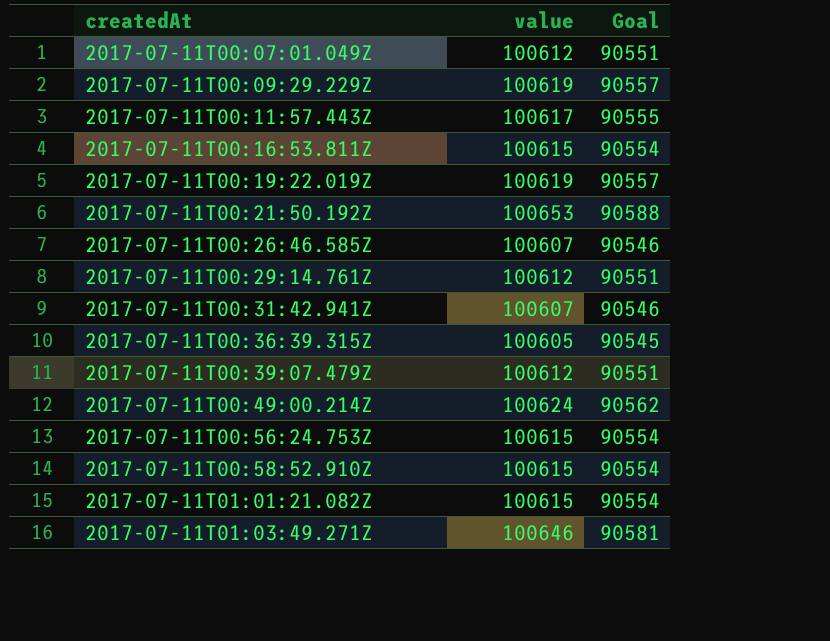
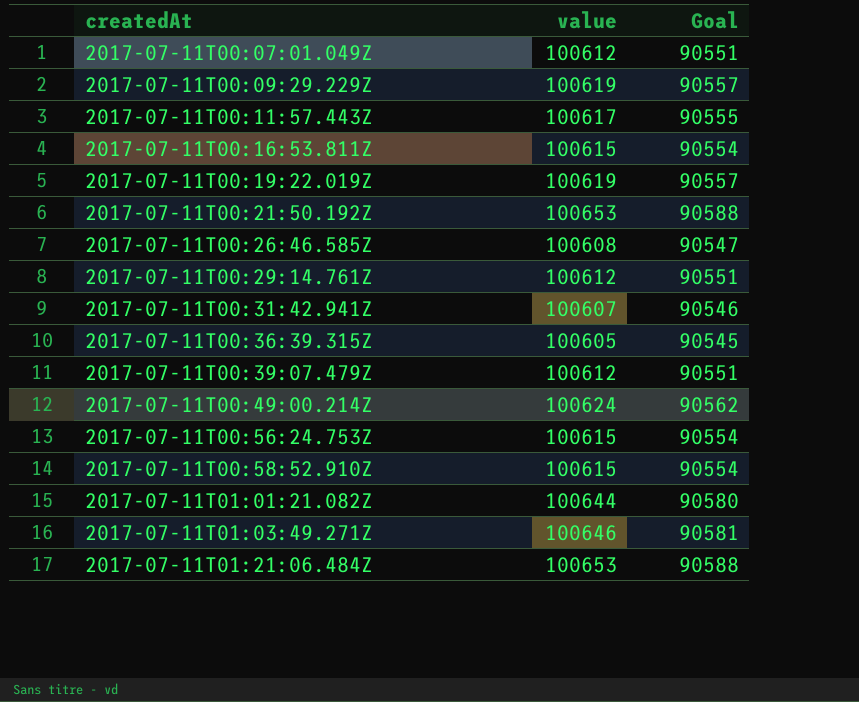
2017-07-11T00:26:46.585Z | value: 100607 -> 100608
2017-07-11T00:26:46.585Z | Goal: 90546 -> 90547
2017-07-11T01:01:21.082Z | value: 100615 -> 100644
2017-07-11T01:01:21.082Z | Goal: 90554 -> 90580
row 2017-07-11T01:21:06.484Z: none -> 100653 | 90588

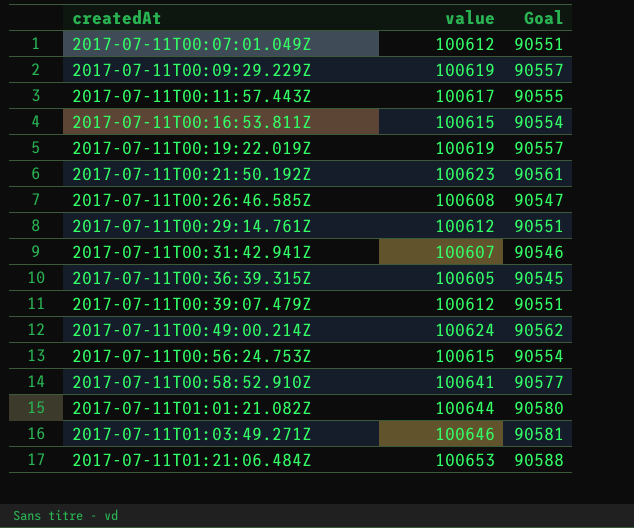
2017-07-11T00:21:50.192Z | value: 100653 -> 100623
2017-07-11T00:21:50.192Z | Goal: 90588 -> 90561
2017-07-11T00:58:52.910Z | value: 100615 -> 100641
2017-07-11T00:58:52.910Z | Goal: 90554 -> 90577

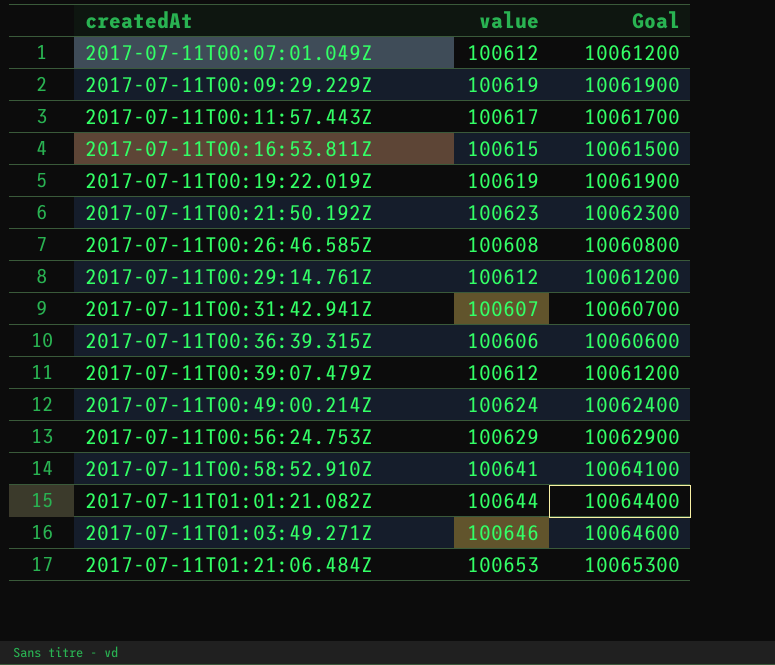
column Goal | formula: [value] * 0.9 -> [value] * 100
2017-07-11T00:36:39.315Z | value: 100605 -> 100606
2017-07-11T00:56:24.753Z | value: 100615 -> 100629

